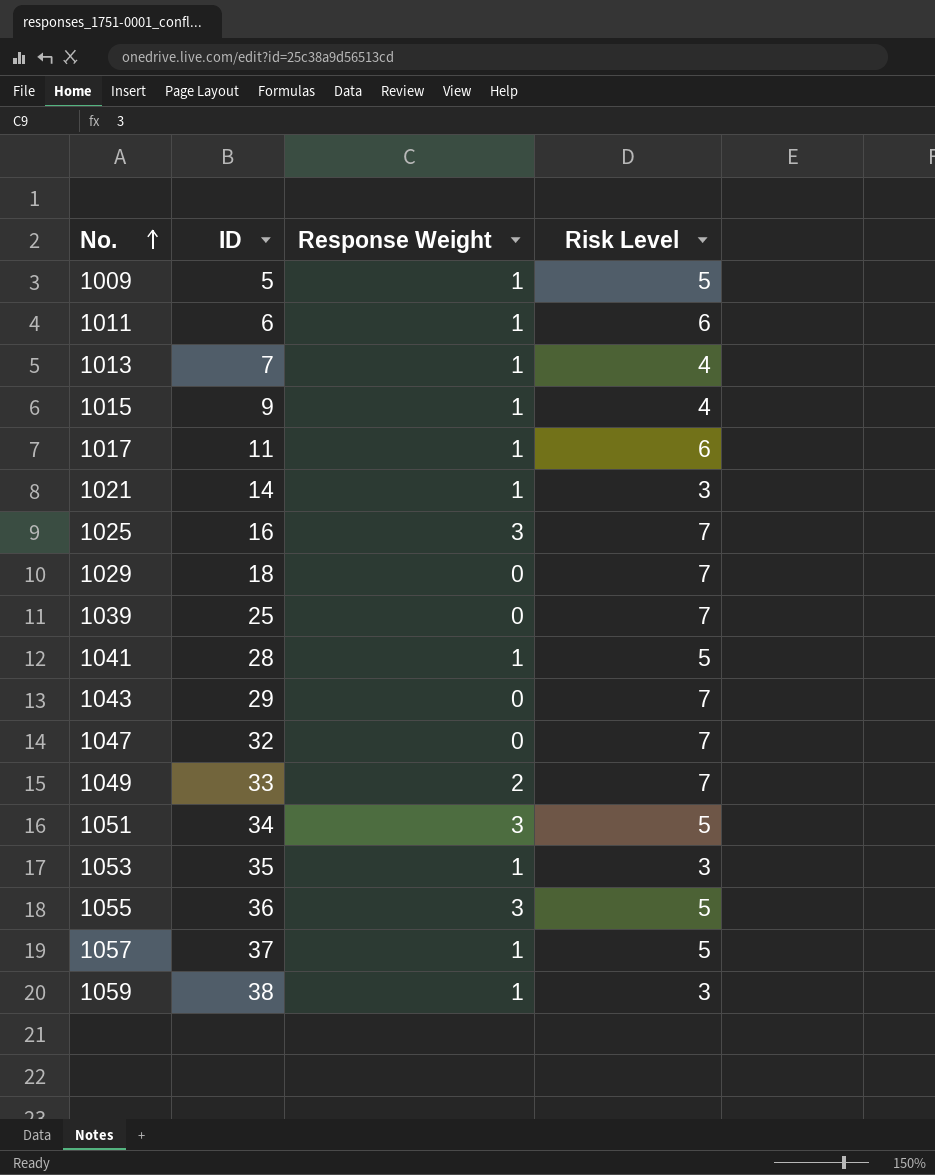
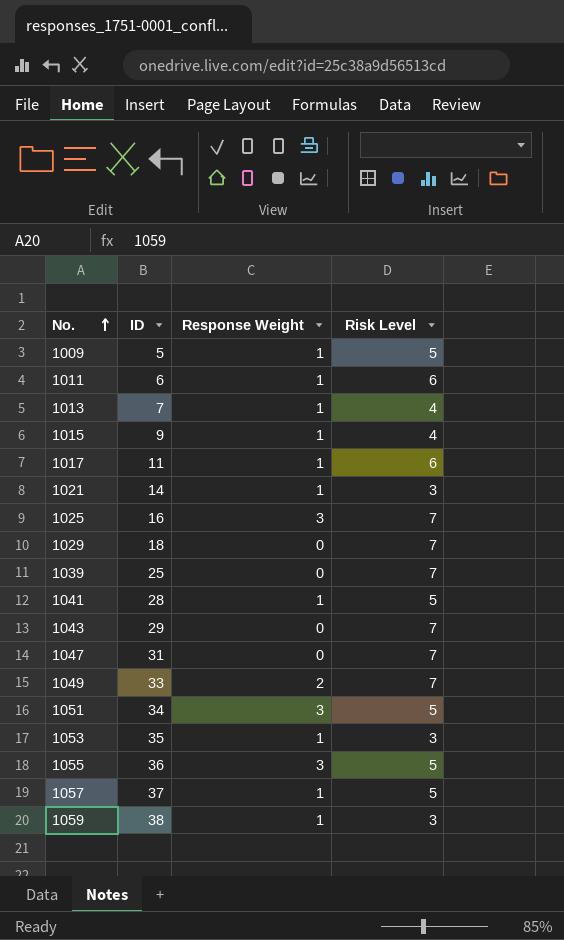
1047 | ID: 32 -> 31

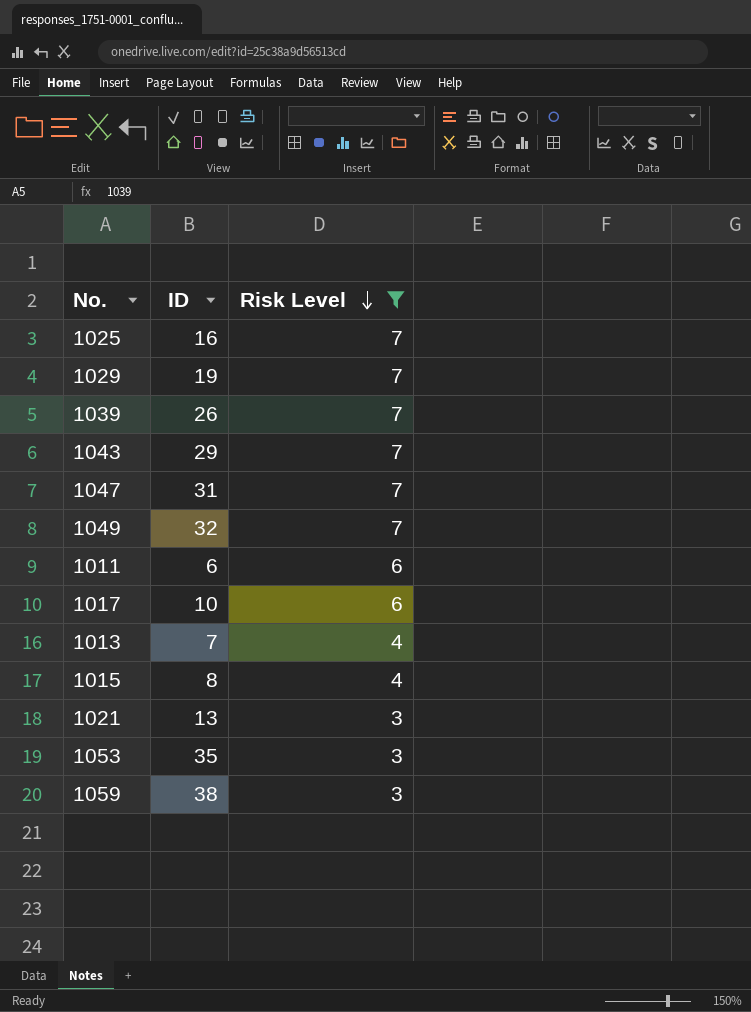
filter: none -> Risk Level != 5
row order: No. ascending -> Risk Level descending
column Response Weight | position: 3 -> none
1029 | ID: 18 -> 19
1039 | ID: 25 -> 26
1049 | ID: 33 -> 32
1017 | ID: 11 -> 10
1015 | ID: 9 -> 8
1021 | ID: 14 -> 13

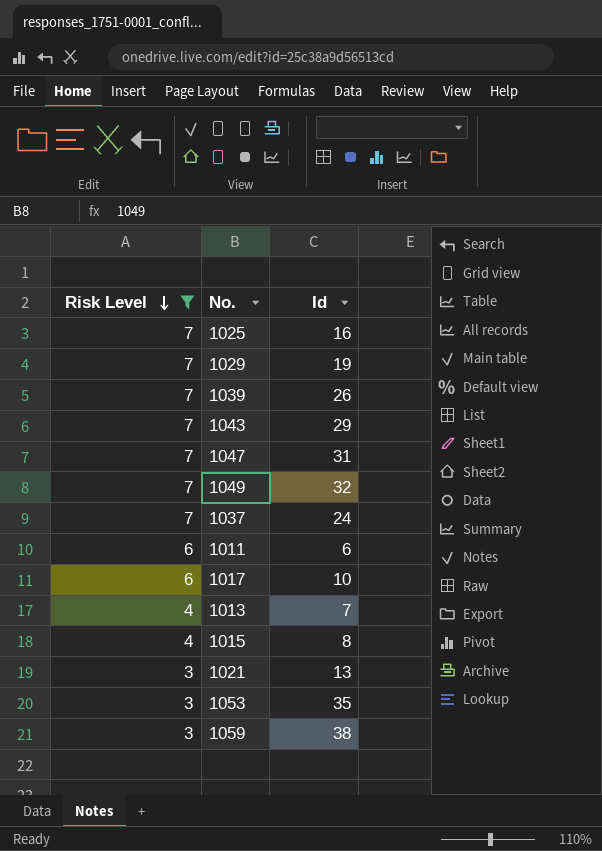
column Risk Level | position: 3 -> 1
column name: ID -> Id
row 1037: none -> 7 | 24

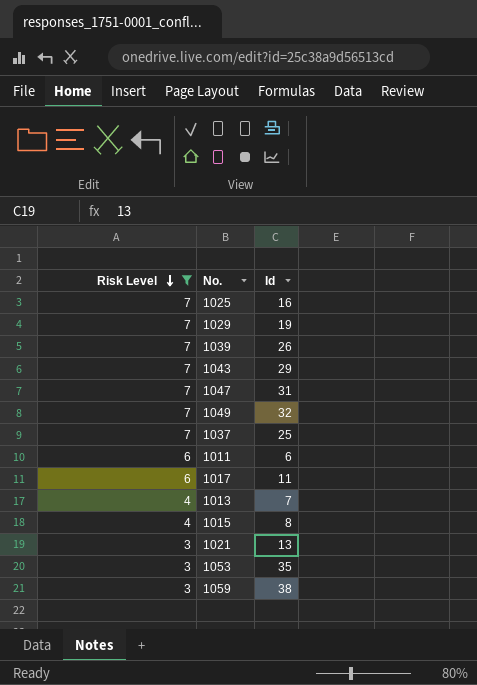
1037 | Id: 24 -> 25
1017 | Id: 10 -> 11

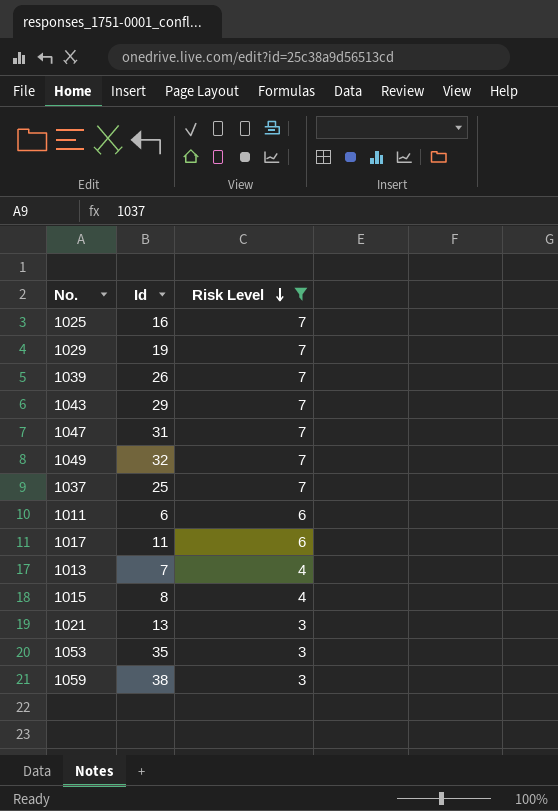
column Risk Level | position: 1 -> 3

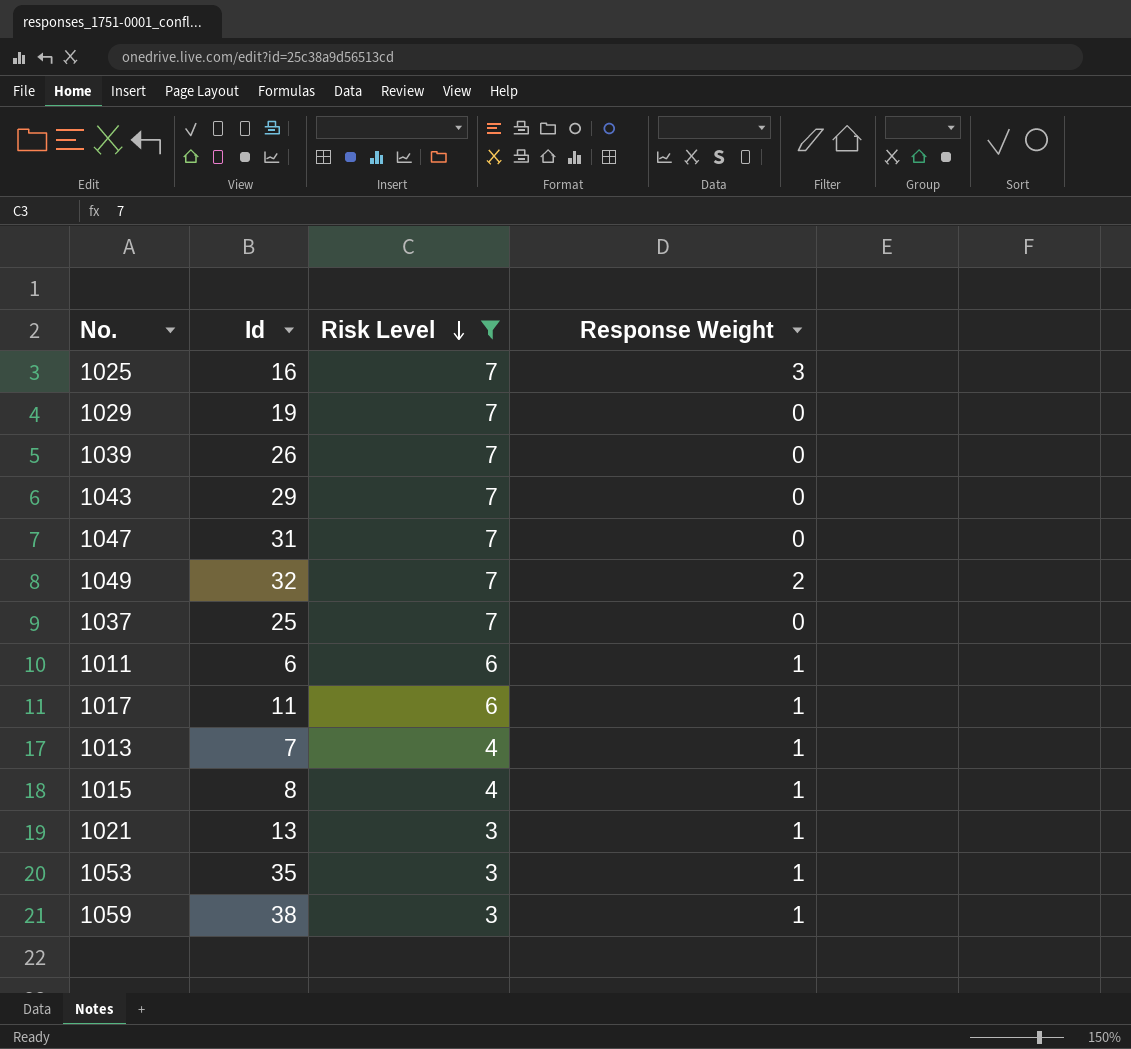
column Response Weight | position: none -> 4

